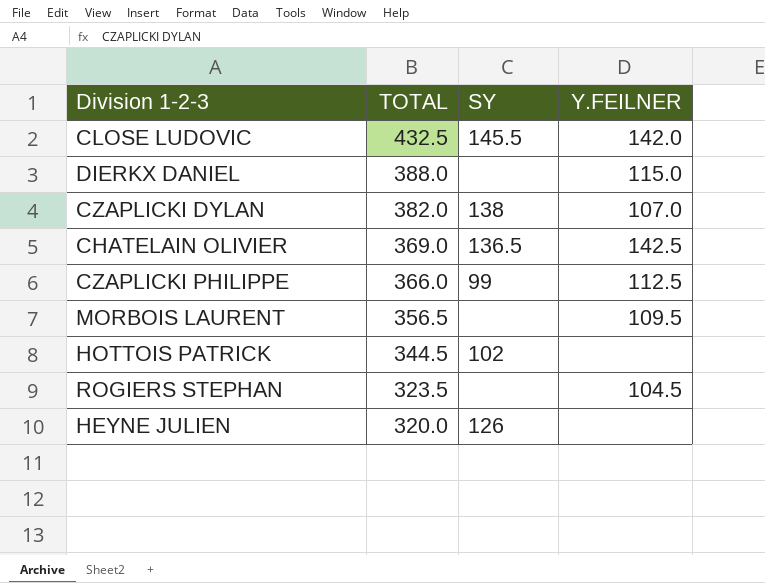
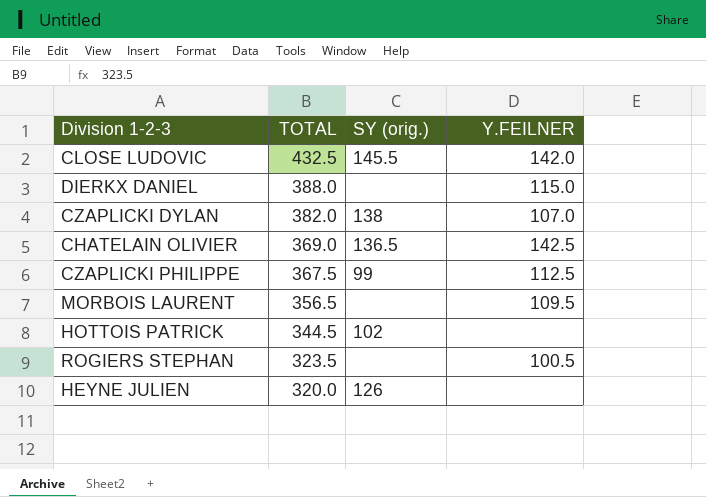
column name: SY -> SY (orig.)
CZAPLICKI PHILIPPE | TOTAL: 366.0 -> 367.5
ROGIERS STEPHAN | Y.FEILNER: 104.5 -> 100.5

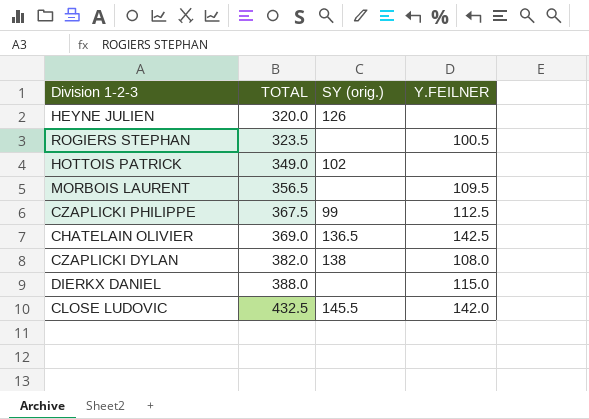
row order: TOTAL descending -> TOTAL ascending
HOTTOIS PATRICK | TOTAL: 344.5 -> 349.0
CZAPLICKI DYLAN | Y.FEILNER: 107.0 -> 108.0

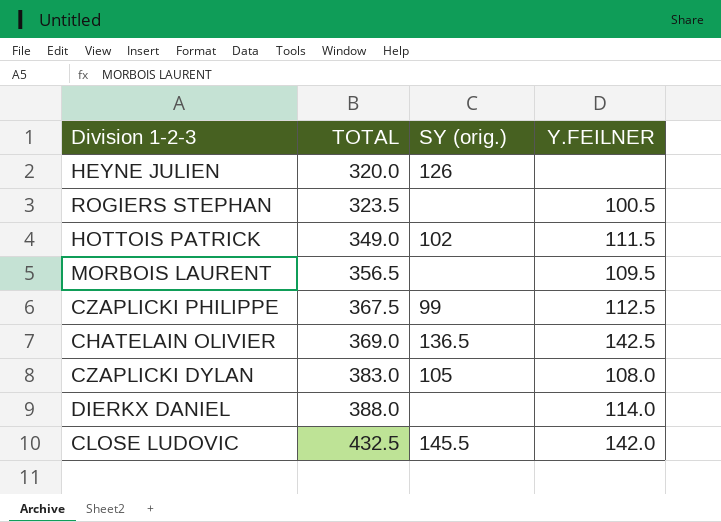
HOTTOIS PATRICK | Y.FEILNER: none -> 111.5
CZAPLICKI DYLAN | TOTAL: 382.0 -> 383.0
CZAPLICKI DYLAN | SY (orig.): 138 -> 105
DIERKX DANIEL | Y.FEILNER: 115.0 -> 114.0

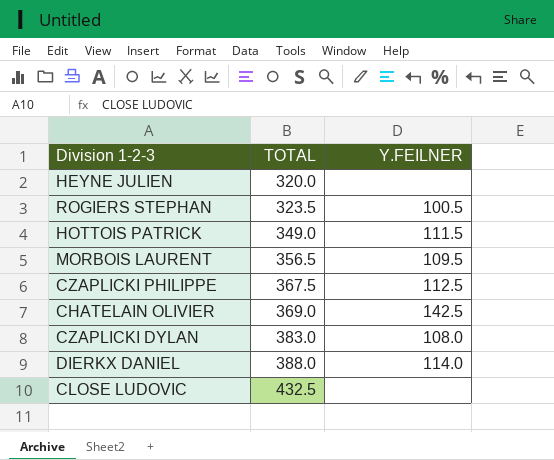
column SY (orig.) | position: 3 -> none
CLOSE LUDOVIC | Y.FEILNER: 142.0 -> none

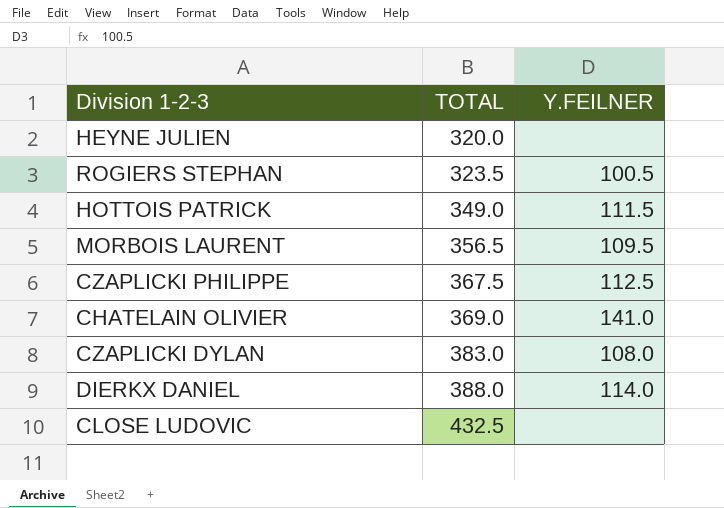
CHATELAIN OLIVIER | Y.FEILNER: 142.5 -> 141.0

